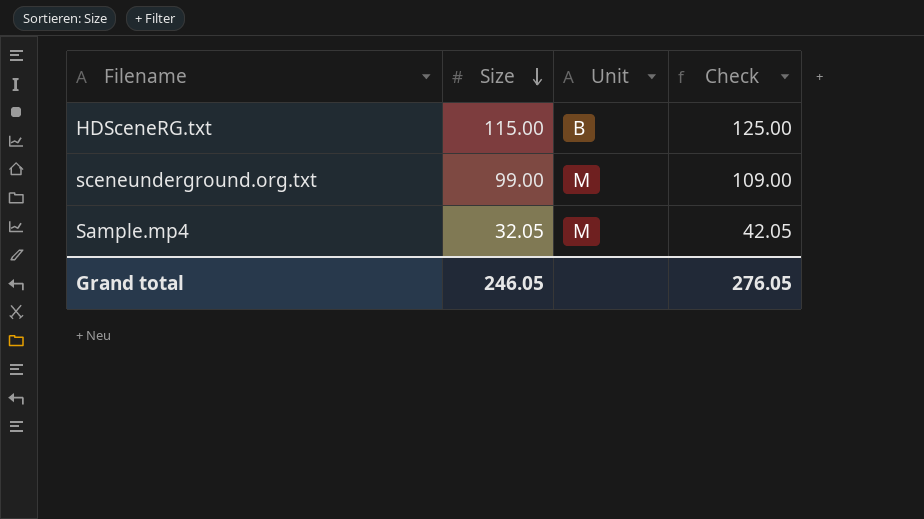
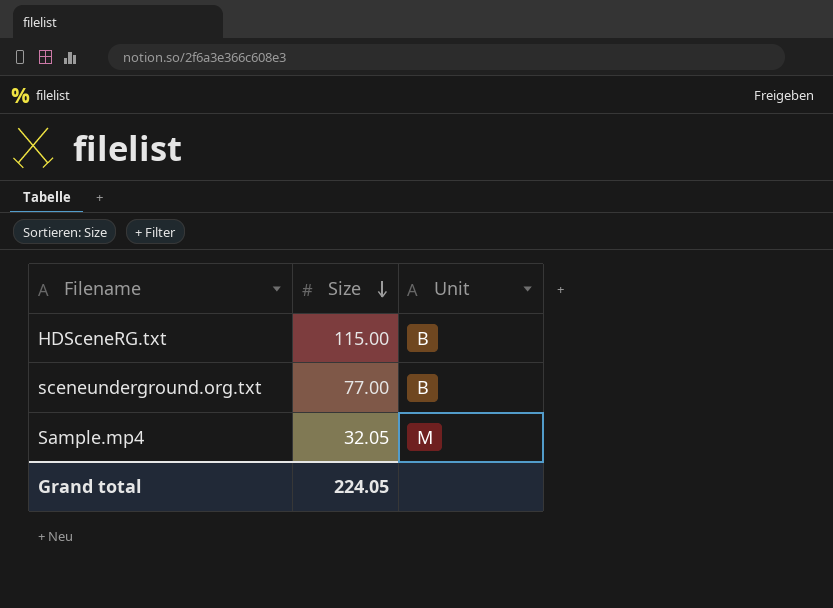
column Check | formula: [Size] + 10 -> none
sceneunderground.org.txt | Size: 99.00 -> 77.00
sceneunderground.org.txt | Unit: M -> B
Grand total | Size: 246.05 -> 224.05

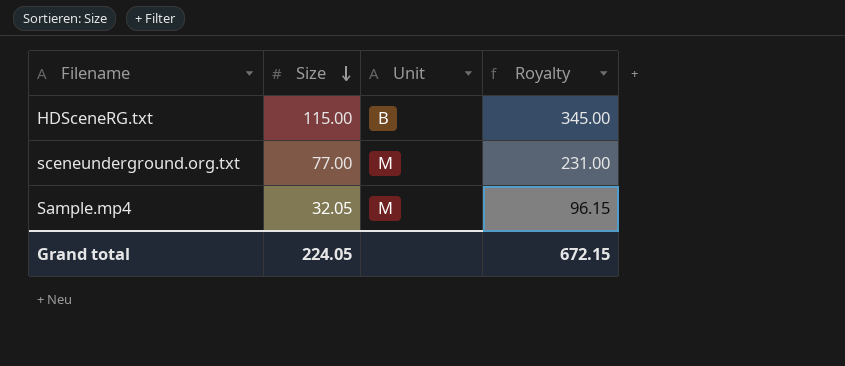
column Royalty | formula: none -> [Size] * 3
sceneunderground.org.txt | Unit: B -> M

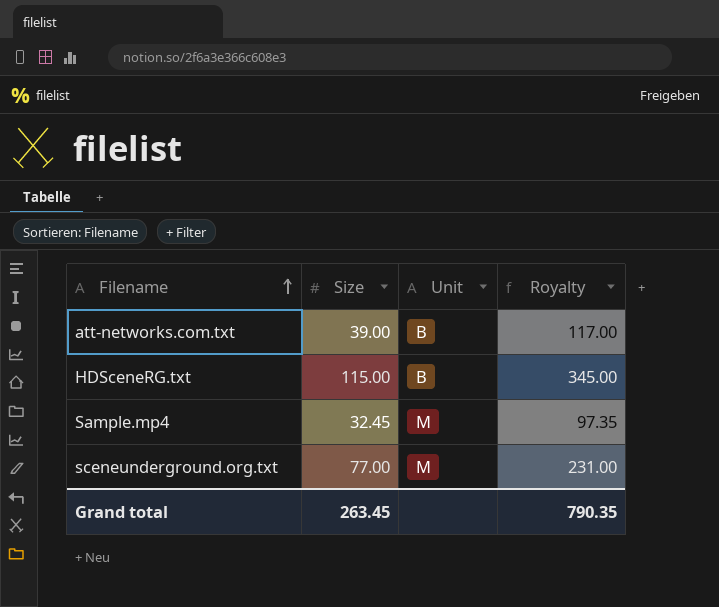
row order: Size descending -> Filename ascending
row att-networks.com.txt: none -> 39.00 | B | 117.00
Sample.mp4 | Size: 32.05 -> 32.45
Sample.mp4 | Royalty: 96.15 -> 97.35
Grand total | Size: 224.05 -> 263.45
Grand total | Royalty: 672.15 -> 790.35

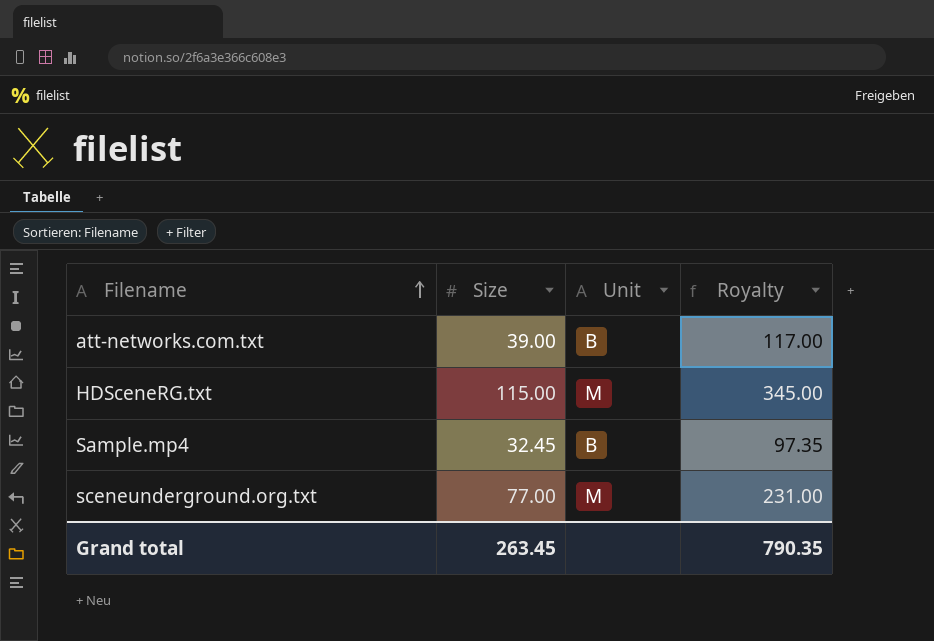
HDSceneRG.txt | Unit: B -> M
Sample.mp4 | Unit: M -> B

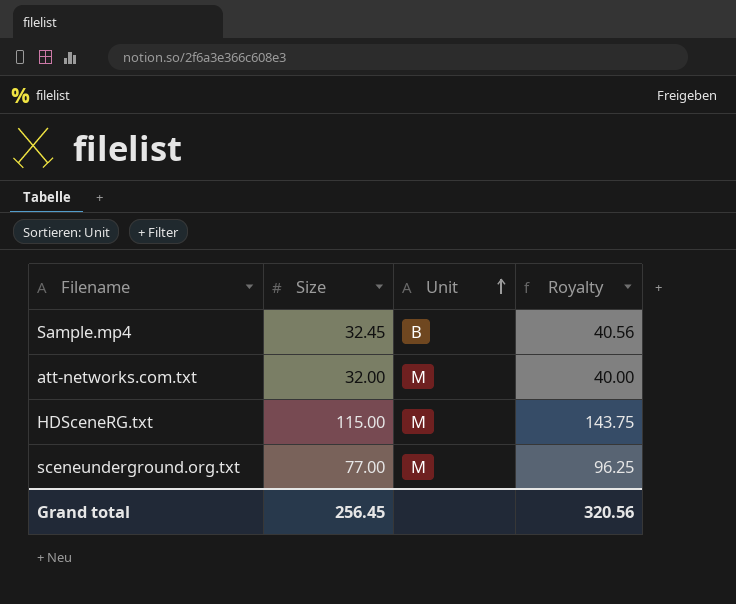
row order: Filename ascending -> Unit ascending
column Royalty | formula: [Size] * 3 -> [Size] * 1.25
att-networks.com.txt | Size: 39.00 -> 32.00
att-networks.com.txt | Unit: B -> M
Grand total | Size: 263.45 -> 256.45
Grand total | Royalty: 790.35 -> 320.56

